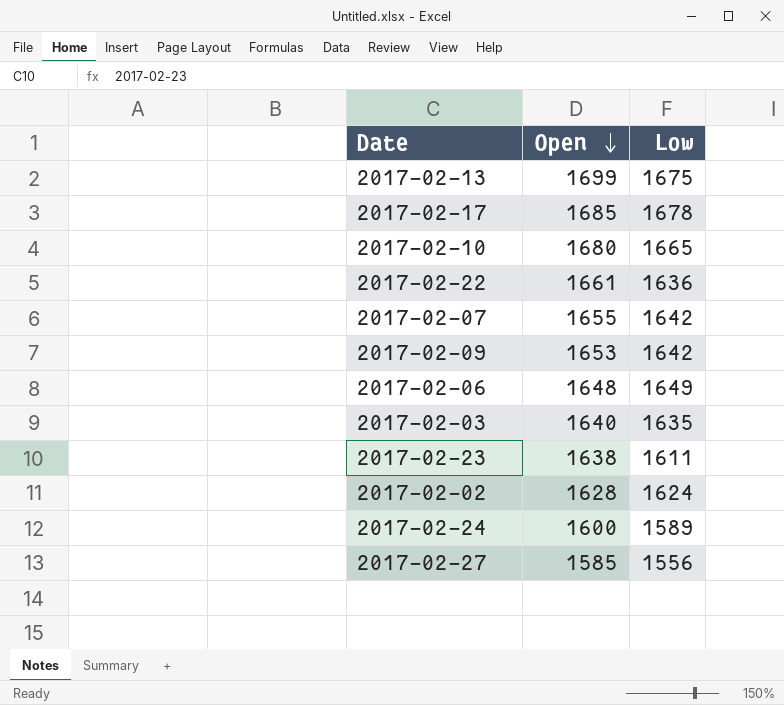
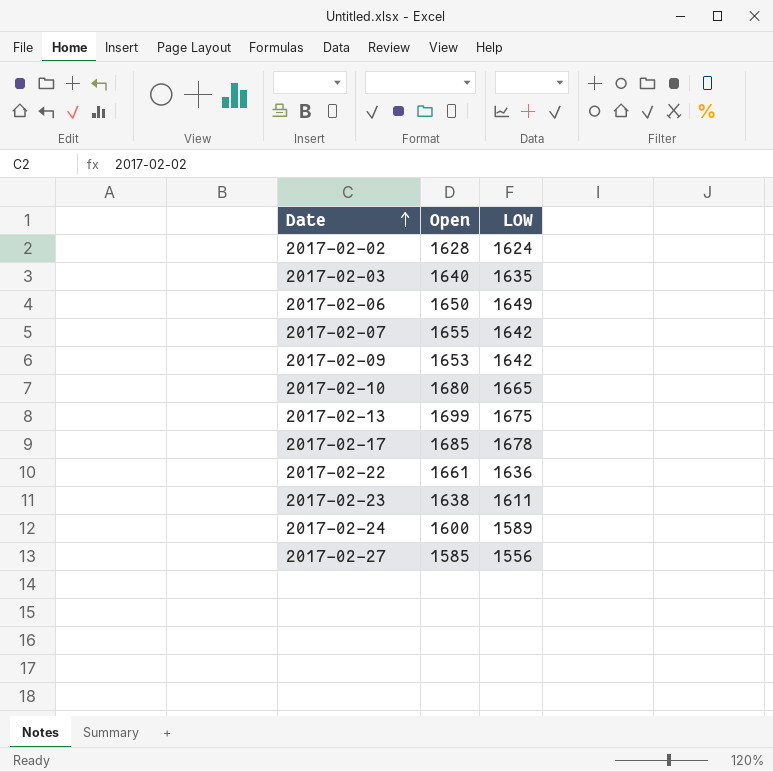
row order: Open descending -> Date ascending
column name: Low -> LOW
2017-02-06 | Open: 1648 -> 1650

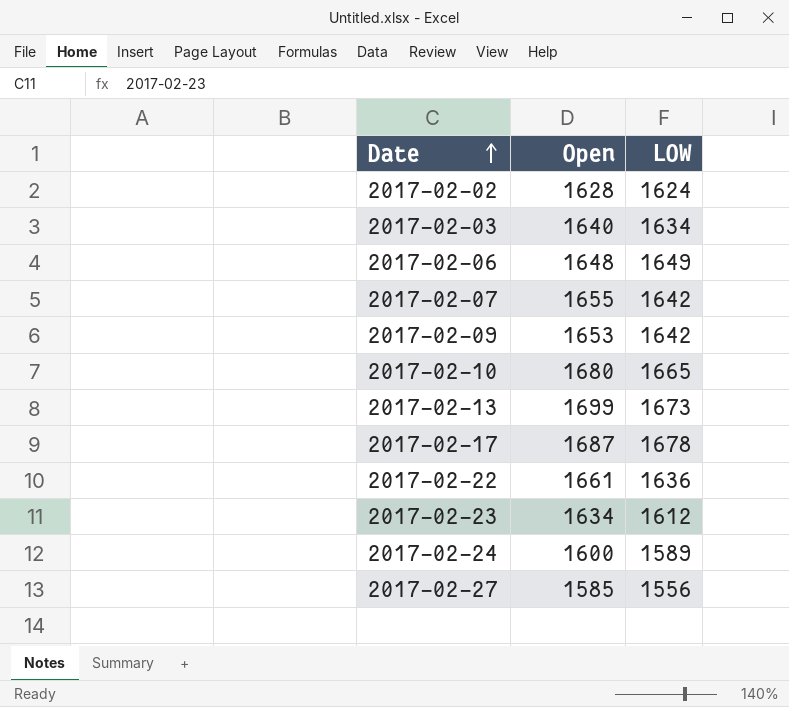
2017-02-03 | LOW: 1635 -> 1634
2017-02-06 | Open: 1650 -> 1648
2017-02-13 | LOW: 1675 -> 1673
2017-02-17 | Open: 1685 -> 1687
2017-02-23 | Open: 1638 -> 1634
2017-02-23 | LOW: 1611 -> 1612

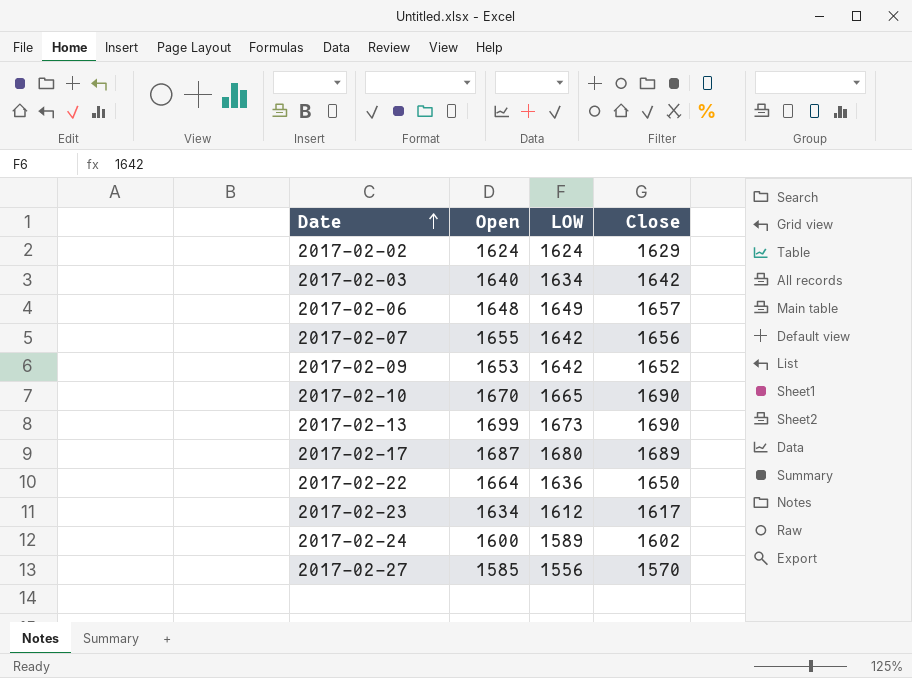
column Close | position: none -> 4
2017-02-02 | Open: 1628 -> 1624
2017-02-10 | Open: 1680 -> 1670
2017-02-17 | LOW: 1678 -> 1680
2017-02-22 | Open: 1661 -> 1664

